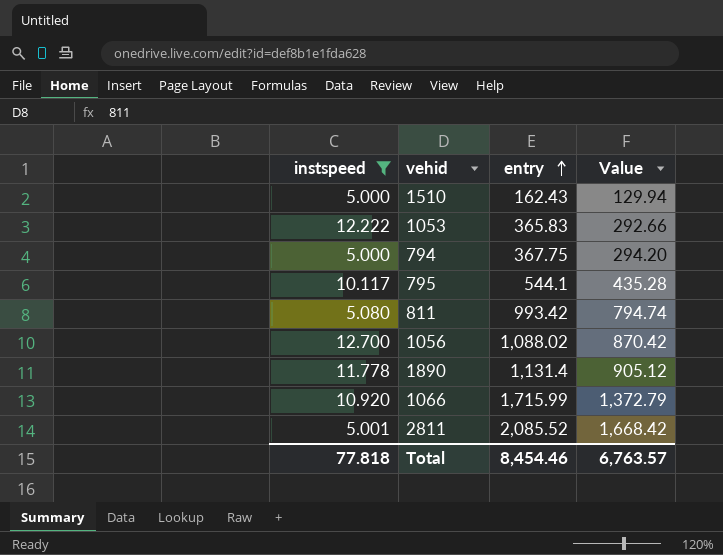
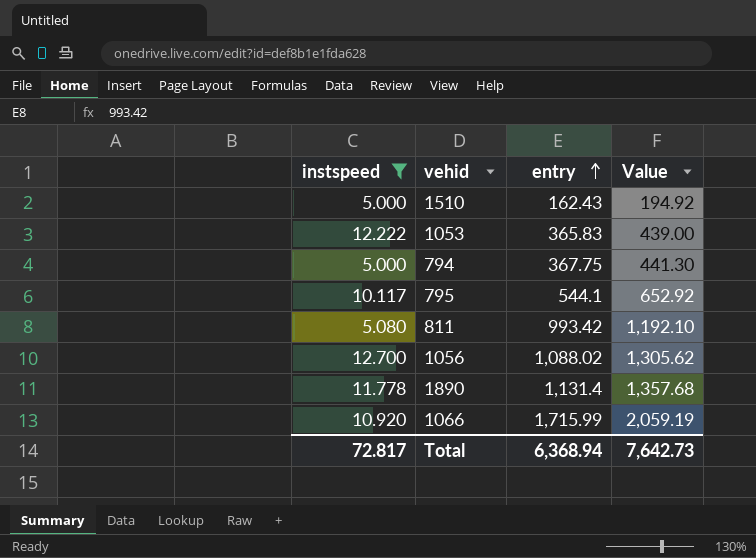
column Value | formula: [entry] * 0.8 -> [entry] * 1.2
row 2811: 5.001 | 2,085.52 | 1,668.42 -> none
Total | instspeed: 77.818 -> 72.817
Total | entry: 8,454.46 -> 6,368.94
Total | Value: 6,763.57 -> 7,642.73

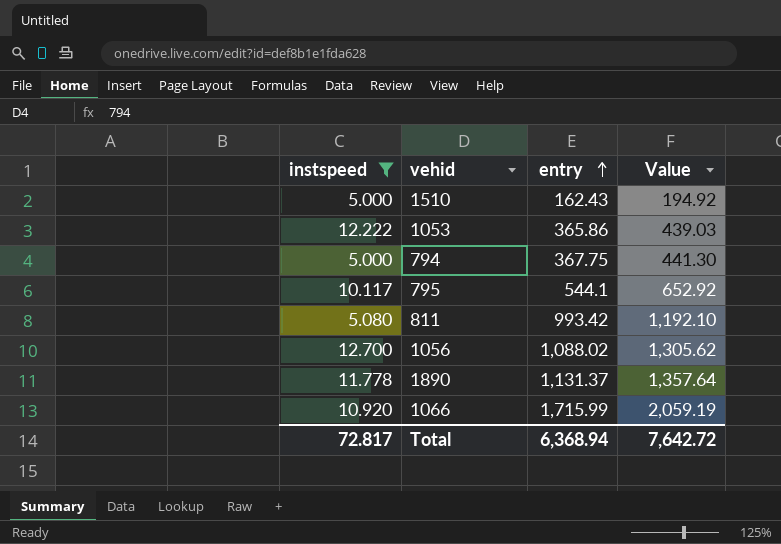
1053 | entry: 365.83 -> 365.86
1053 | Value: 439.00 -> 439.03
1890 | entry: 1,131.4 -> 1,131.37
1890 | Value: 1,357.68 -> 1,357.64
Total | Value: 7,642.73 -> 7,642.72

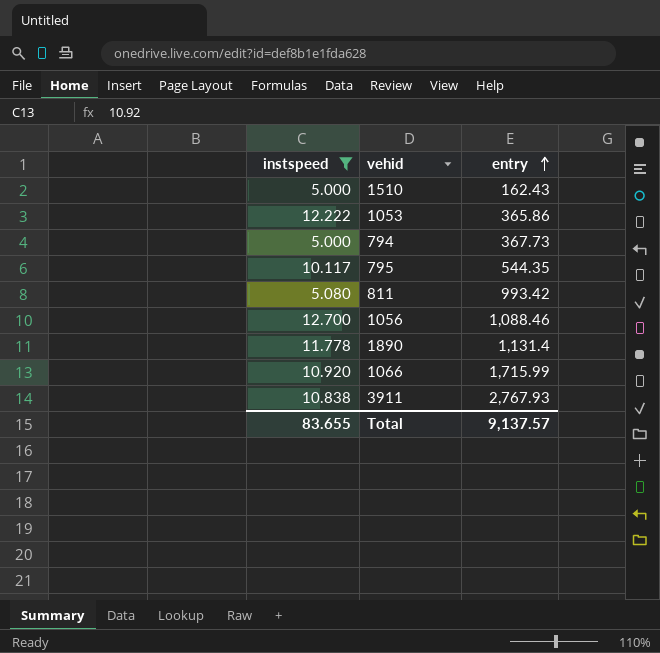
column Value | formula: [entry] * 1.2 -> none
794 | entry: 367.75 -> 367.73
795 | entry: 544.1 -> 544.35
1056 | entry: 1,088.02 -> 1,088.46
1890 | entry: 1,131.37 -> 1,131.4
row 3911: none -> 10.838 | 2,767.93
Total | instspeed: 72.817 -> 83.655
Total | entry: 6,368.94 -> 9,137.57

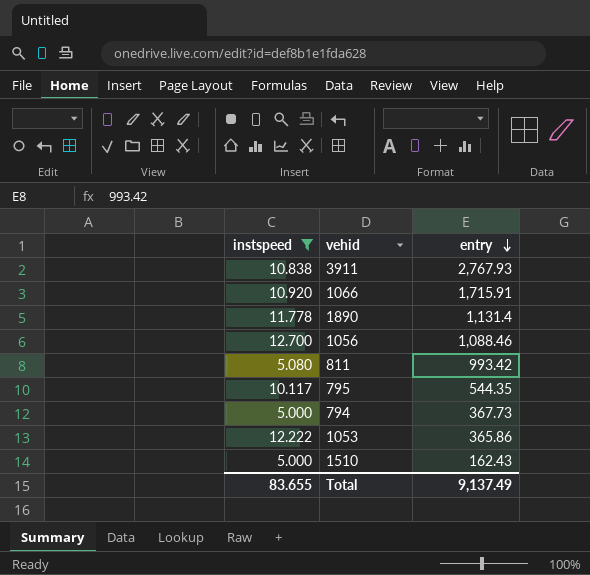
row order: entry ascending -> entry descending
1066 | entry: 1,715.99 -> 1,715.91
Total | entry: 9,137.57 -> 9,137.49

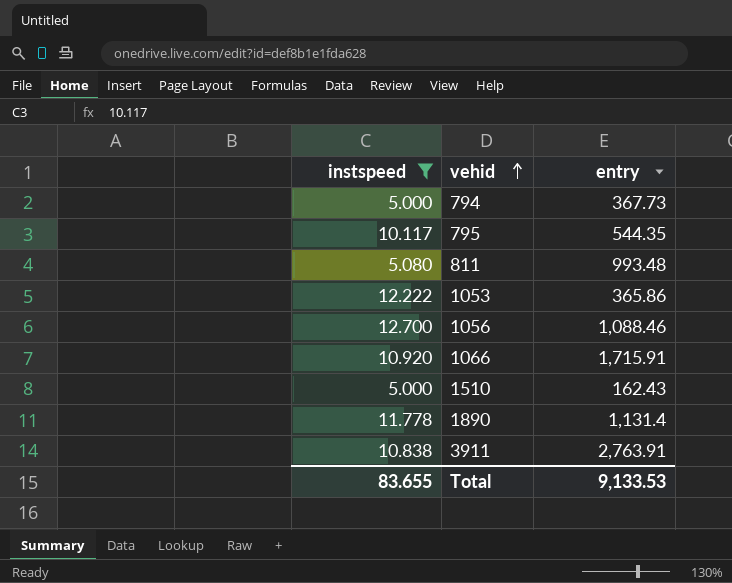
row order: entry descending -> vehid ascending
811 | entry: 993.42 -> 993.48
3911 | entry: 2,767.93 -> 2,763.91
Total | entry: 9,137.49 -> 9,133.53

